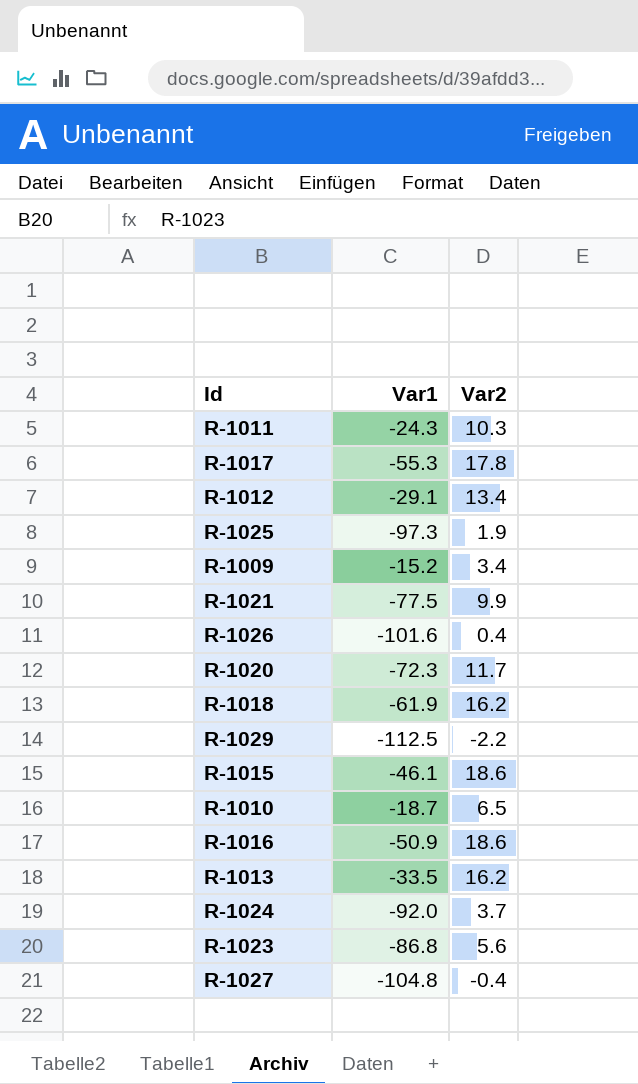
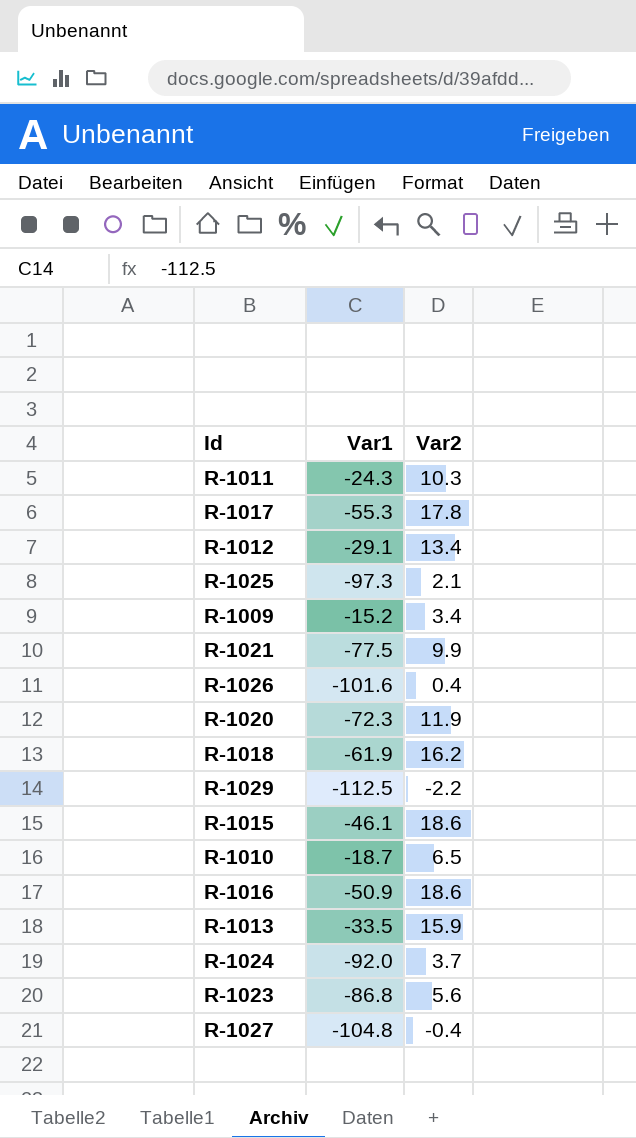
R-1025 | Var2: 1.9 -> 2.1
R-1020 | Var2: 11.7 -> 11.9
R-1013 | Var2: 16.2 -> 15.9

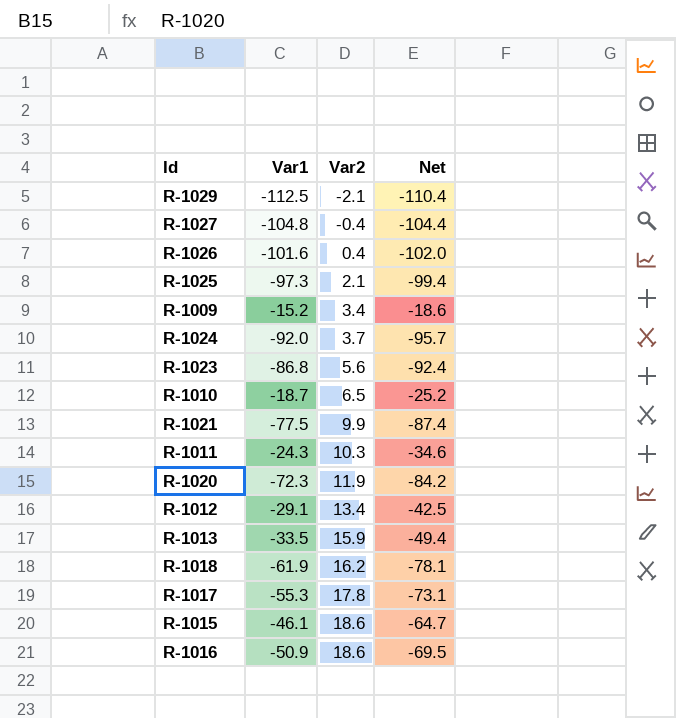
row order: none -> Var2 ascending
column Net | formula: none -> [Var1] - [Var2]
R-1029 | Var2: -2.2 -> -2.1

